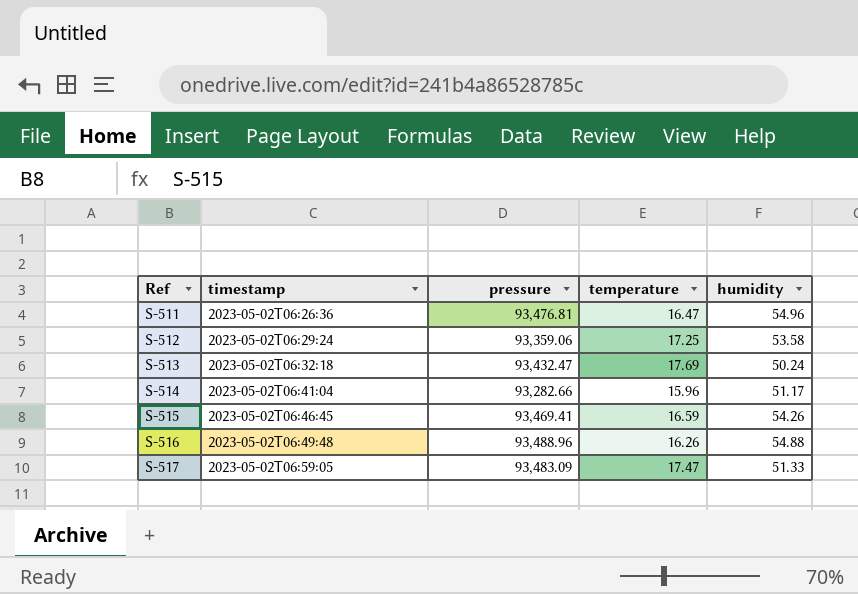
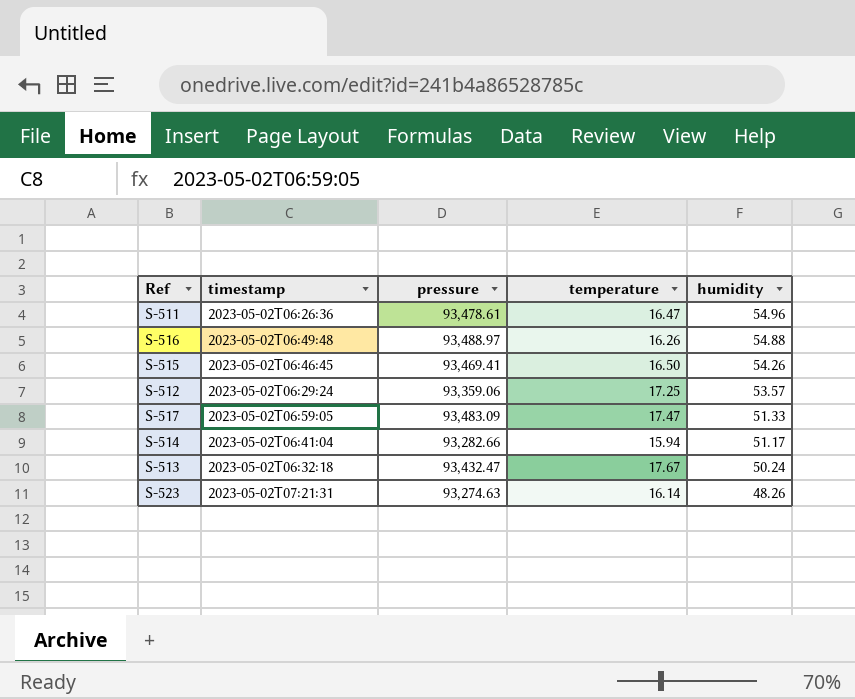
row order: Ref ascending -> humidity descending
S-511 | pressure: 93,476.81 -> 93,478.61
S-516 | pressure: 93,488.96 -> 93,488.97
S-515 | temperature: 16.59 -> 16.50
S-512 | humidity: 53.58 -> 53.57
S-514 | temperature: 15.96 -> 15.94
S-513 | temperature: 17.69 -> 17.67
row S-523: none -> 2023-05-02T07:21:31 | 93,274.63 | 16.14 | 48.26

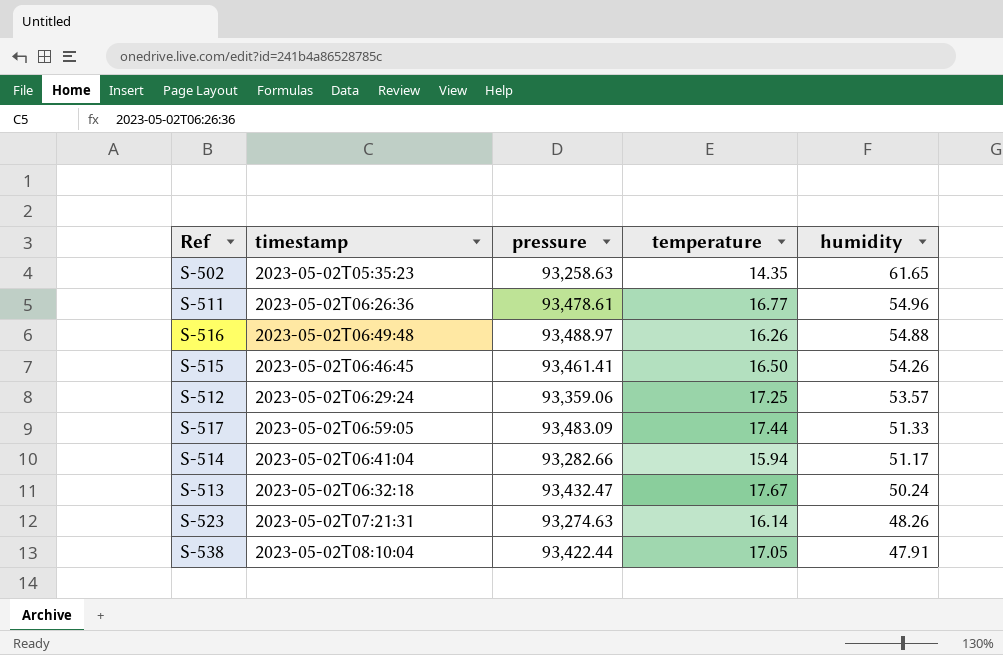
row S-502: none -> 2023-05-02T05:35:23 | 93,258.63 | 14.35 | 61.65
S-511 | temperature: 16.47 -> 16.77
S-515 | pressure: 93,469.41 -> 93,461.41
S-517 | temperature: 17.47 -> 17.44
row S-538: none -> 2023-05-02T08:10:04 | 93,422.44 | 17.05 | 47.91

